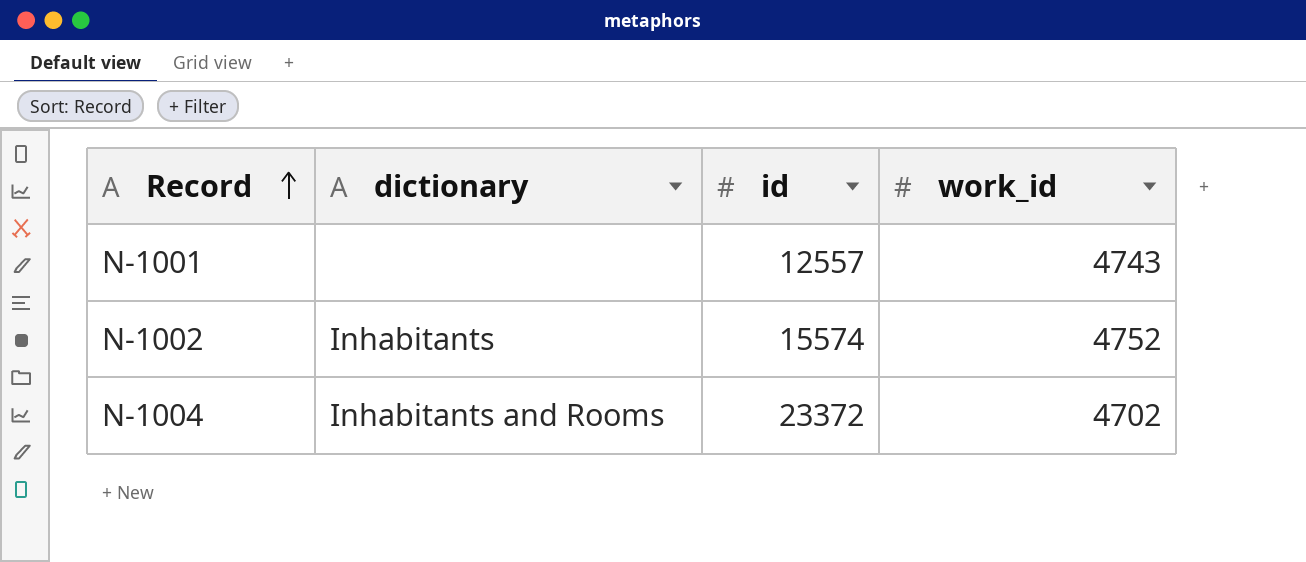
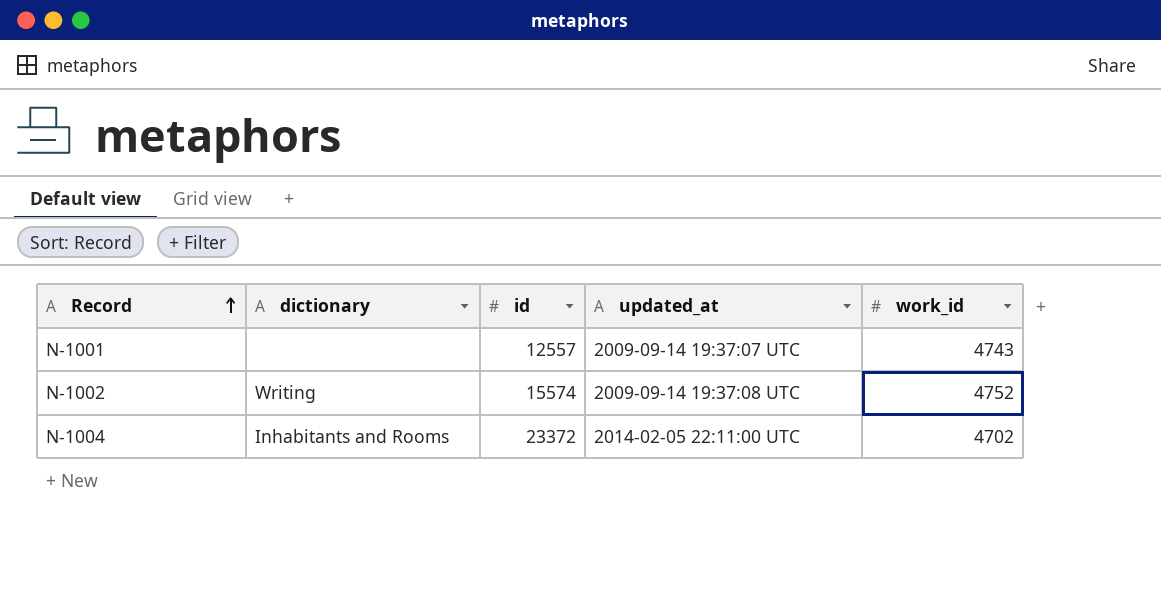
column updated_at | position: none -> 4
N-1002 | dictionary: Inhabitants -> Writing

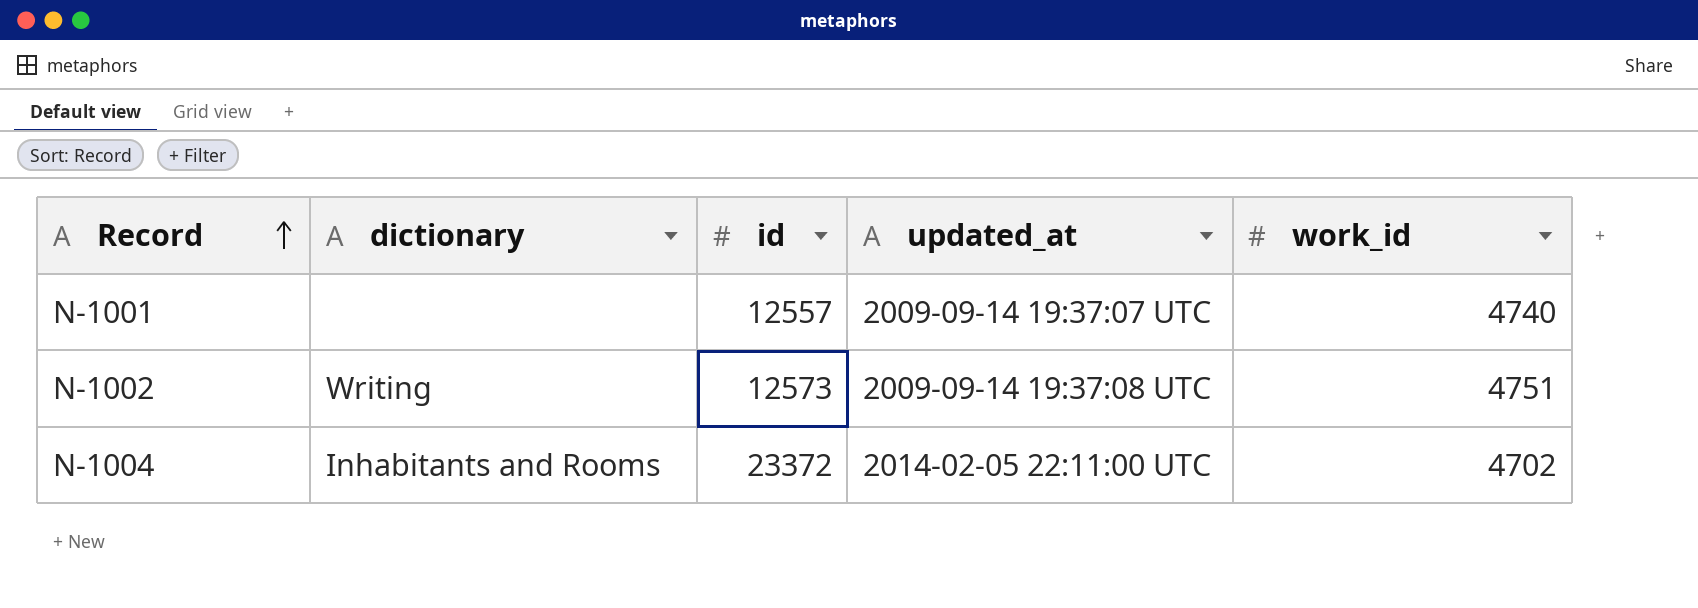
N-1001 | work_id: 4743 -> 4740
N-1002 | id: 15574 -> 12573
N-1002 | work_id: 4752 -> 4751

